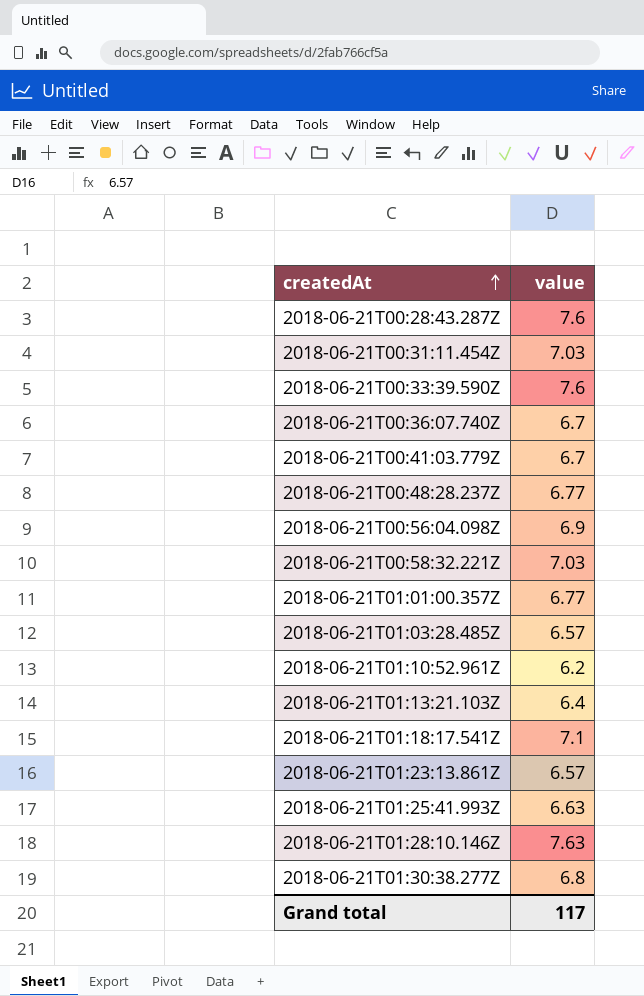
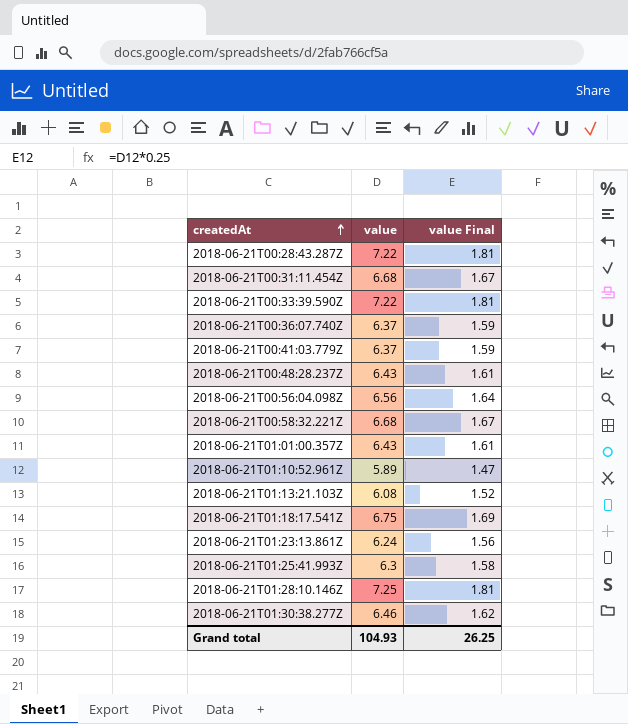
column value Final | formula: none -> [value] * 0.25
row 2018-06-21T01:03:28.485Z: 6.57 -> none
2018-06-21T00:28:43.287Z | value: 7.6 -> 7.22
2018-06-21T00:31:11.454Z | value: 7.03 -> 6.68
2018-06-21T00:33:39.590Z | value: 7.6 -> 7.22
2018-06-21T00:36:07.740Z | value: 6.7 -> 6.37
2018-06-21T00:41:03.779Z | value: 6.7 -> 6.37
2018-06-21T00:48:28.237Z | value: 6.77 -> 6.43
2018-06-21T00:56:04.098Z | value: 6.9 -> 6.56
2018-06-21T00:58:32.221Z | value: 7.03 -> 6.68
2018-06-21T01:01:00.357Z | value: 6.77 -> 6.43
2018-06-21T01:10:52.961Z | value: 6.2 -> 5.89
2018-06-21T01:13:21.103Z | value: 6.4 -> 6.08
2018-06-21T01:18:17.541Z | value: 7.1 -> 6.75
2018-06-21T01:23:13.861Z | value: 6.57 -> 6.24
2018-06-21T01:25:41.993Z | value: 6.63 -> 6.3
2018-06-21T01:28:10.146Z | value: 7.63 -> 7.25
2018-06-21T01:30:38.277Z | value: 6.8 -> 6.46
Grand total | value: 117 -> 104.93

